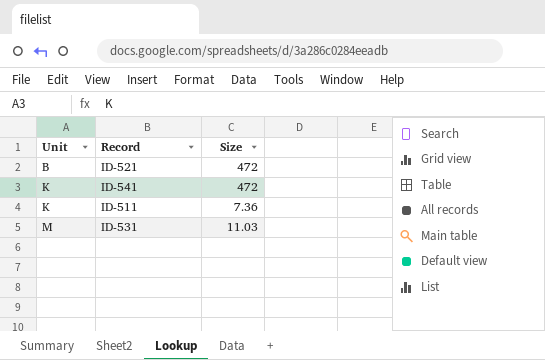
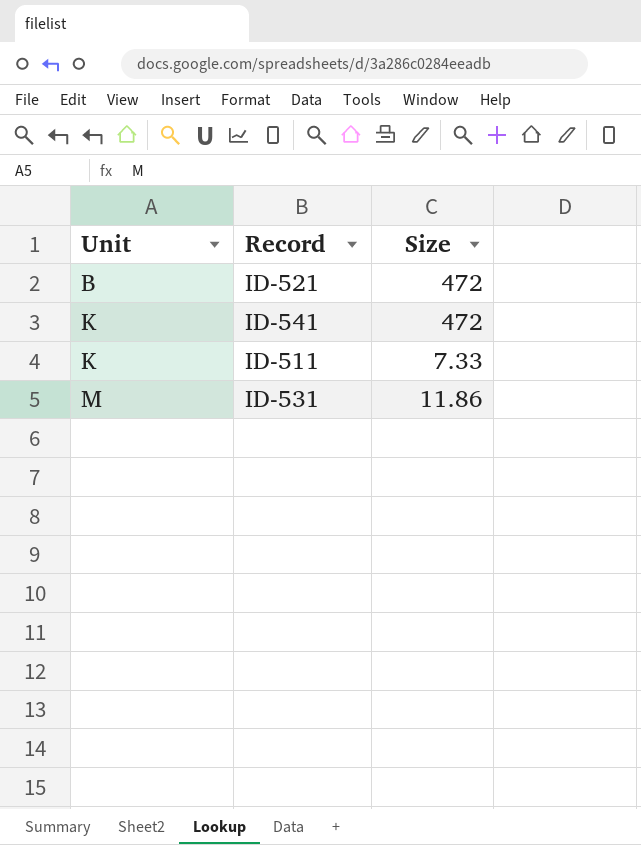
ID-511 | Size: 7.36 -> 7.33
ID-531 | Size: 11.03 -> 11.86

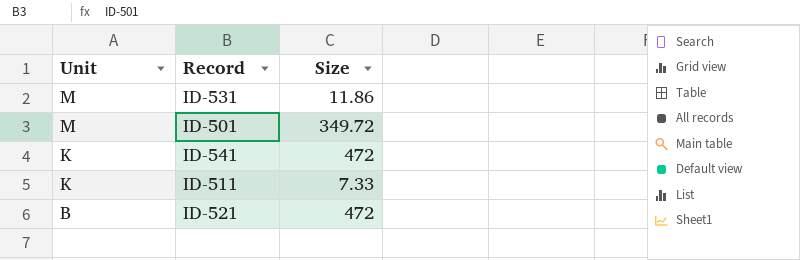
row order: Unit ascending -> Unit descending
row ID-501: none -> M | 349.72

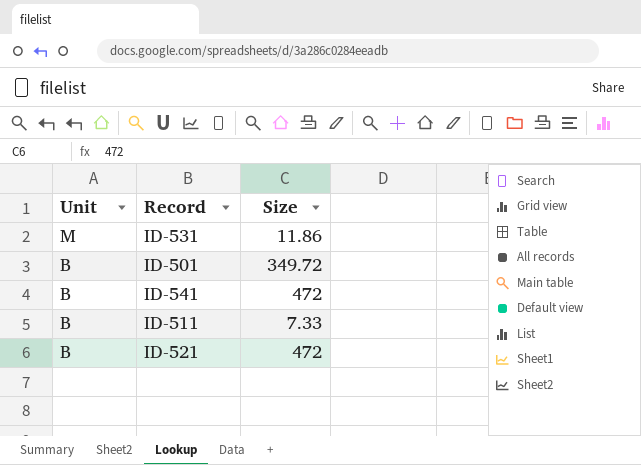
ID-501 | Unit: M -> B
ID-541 | Unit: K -> B
ID-511 | Unit: K -> B

